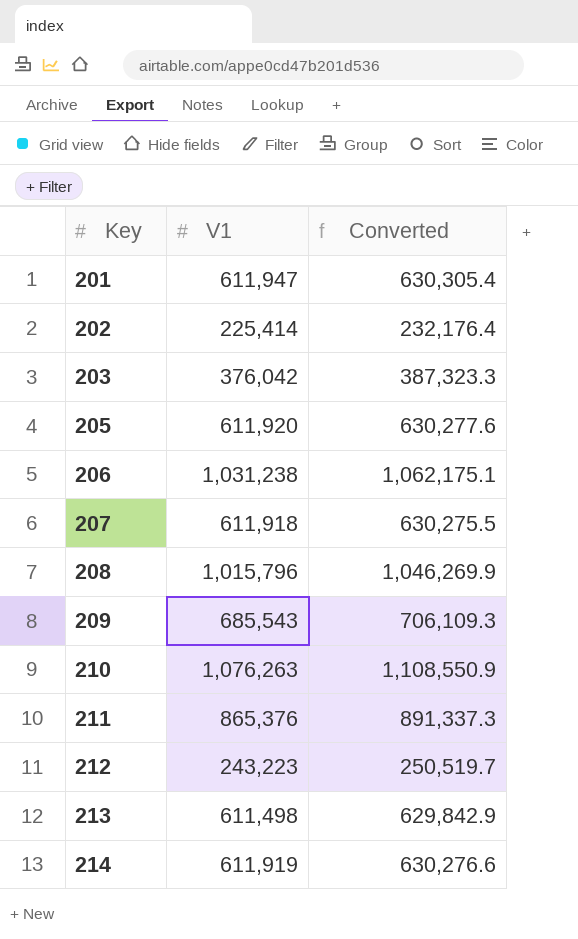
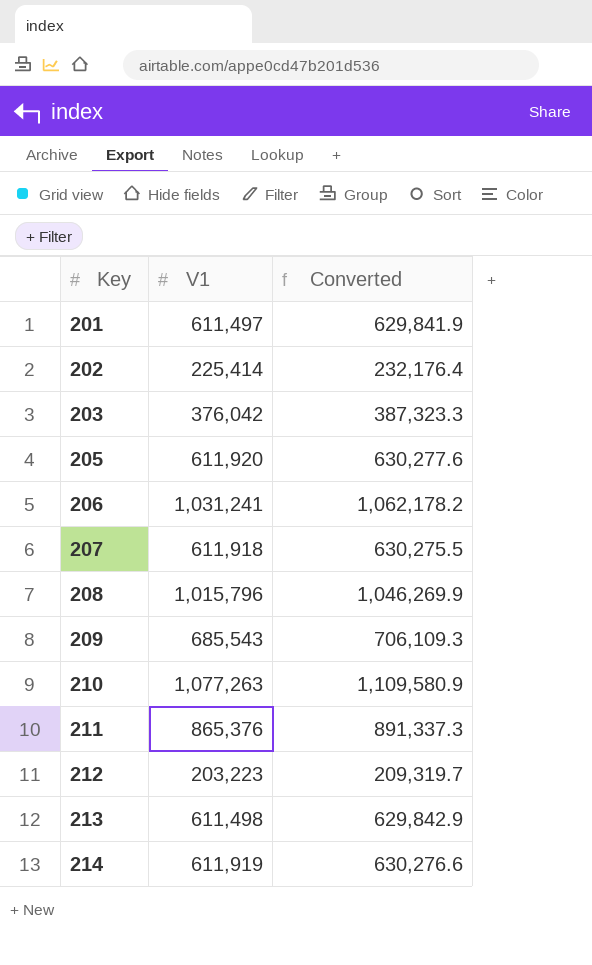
201 | V1: 611,947 -> 611,497
201 | Converted: 630,305.4 -> 629,841.9
206 | V1: 1,031,238 -> 1,031,241
206 | Converted: 1,062,175.1 -> 1,062,178.2
210 | V1: 1,076,263 -> 1,077,263
210 | Converted: 1,108,550.9 -> 1,109,580.9
212 | V1: 243,223 -> 203,223
212 | Converted: 250,519.7 -> 209,319.7

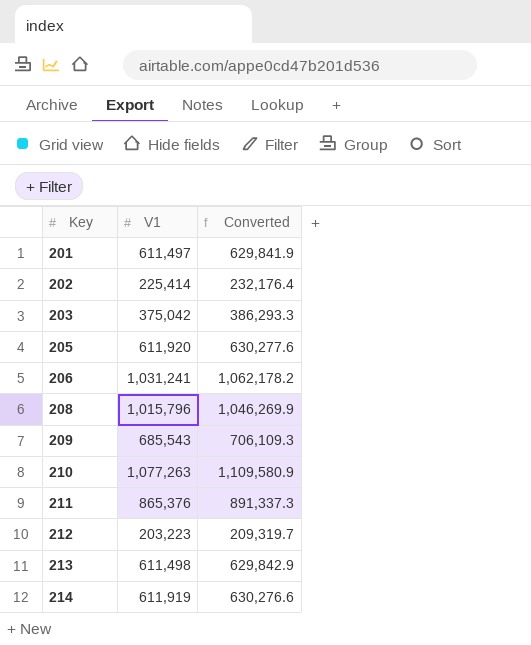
row 207: 611,918 | 630,275.5 -> none
203 | V1: 376,042 -> 375,042
203 | Converted: 387,323.3 -> 386,293.3

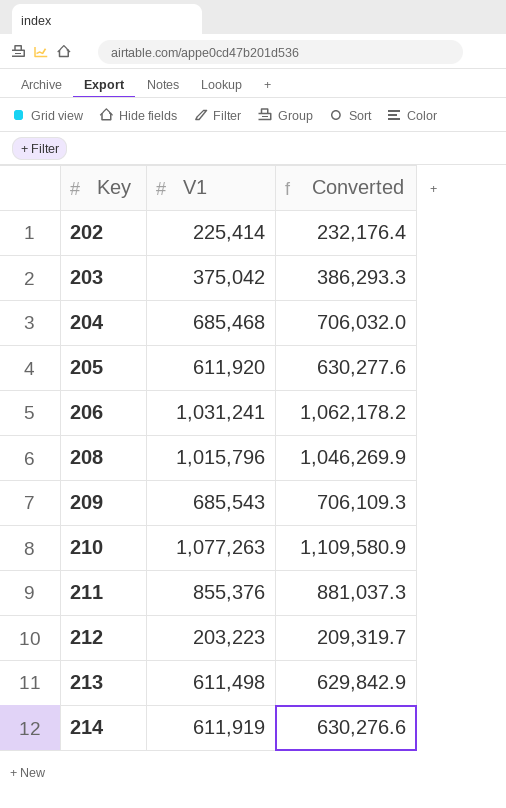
row 201: 611,497 | 629,841.9 -> none
row 204: none -> 685,468 | 706,032.0
211 | V1: 865,376 -> 855,376
211 | Converted: 891,337.3 -> 881,037.3

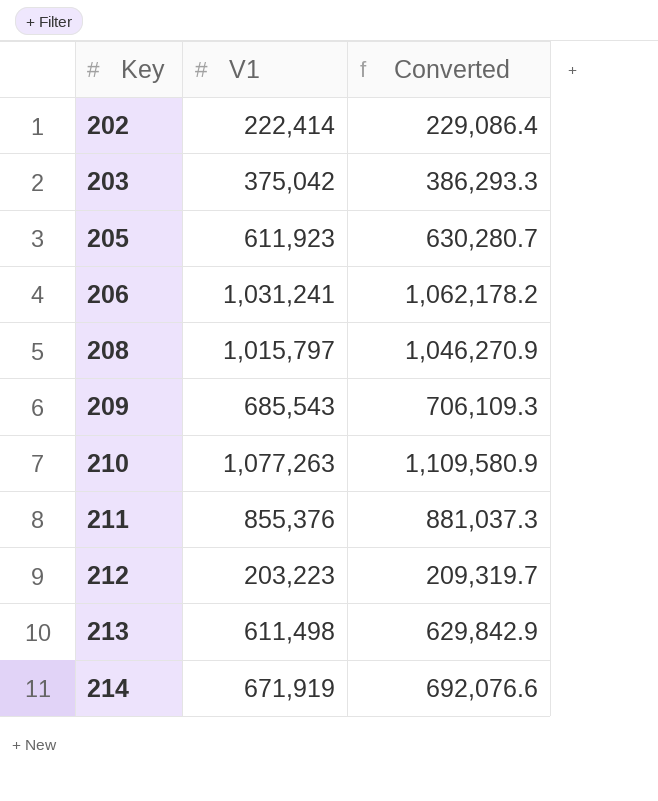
row 204: 685,468 | 706,032.0 -> none
202 | V1: 225,414 -> 222,414
202 | Converted: 232,176.4 -> 229,086.4
205 | V1: 611,920 -> 611,923
205 | Converted: 630,277.6 -> 630,280.7
208 | V1: 1,015,796 -> 1,015,797
208 | Converted: 1,046,269.9 -> 1,046,270.9
214 | V1: 611,919 -> 671,919
214 | Converted: 630,276.6 -> 692,076.6

